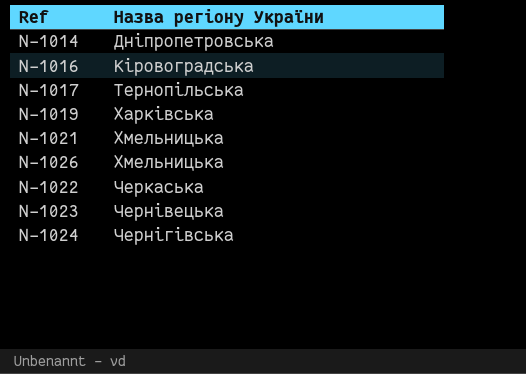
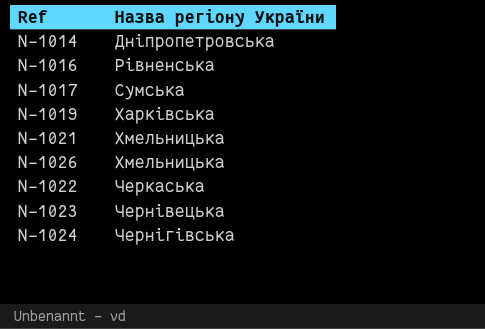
N-1016 | Назва регіону України: Кіровоградська -> Рівненська
N-1017 | Назва регіону України: Тернопільська -> Сумська

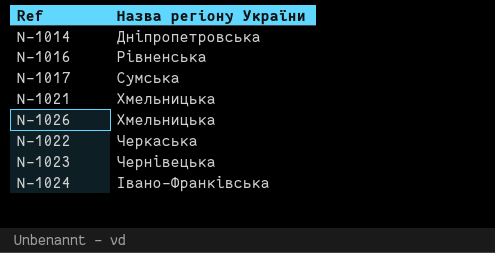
row N-1019: Харківська -> none
N-1024 | Назва регіону України: Чернігівська -> Івано-Франківська

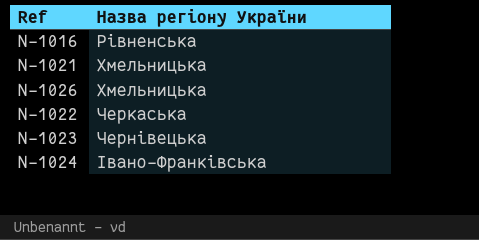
row N-1014: Дніпропетровська -> none
row N-1017: Сумська -> none

